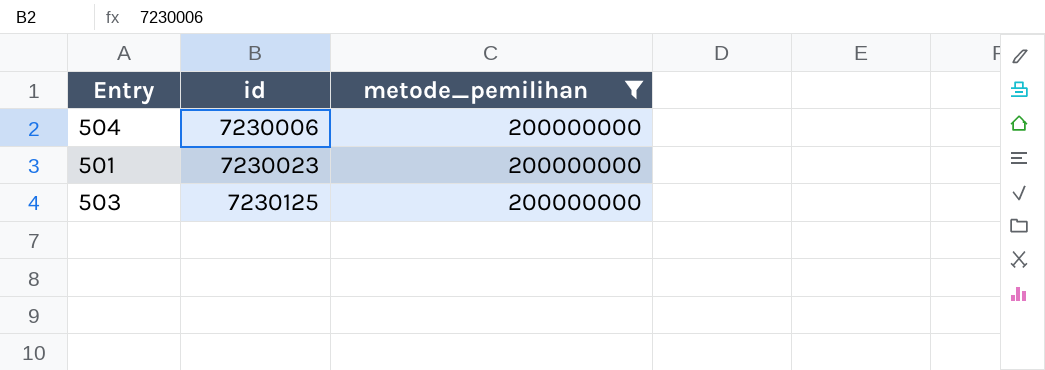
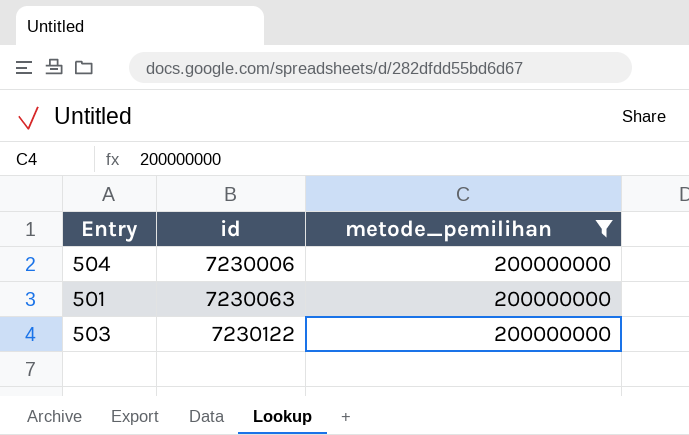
501 | id: 7230023 -> 7230063
503 | id: 7230125 -> 7230122

